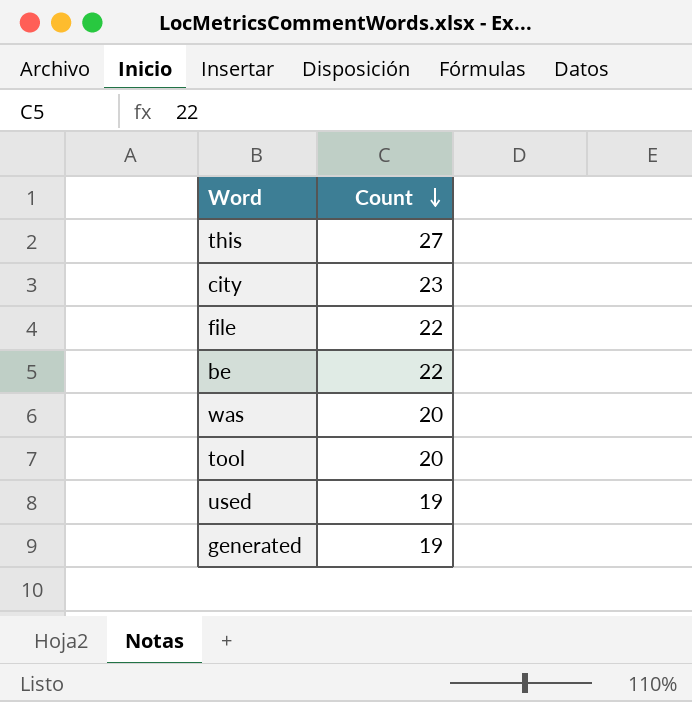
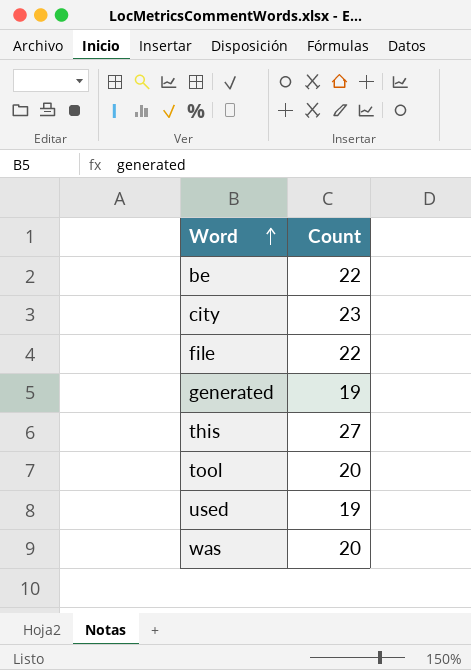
row order: Count descending -> Word ascending

